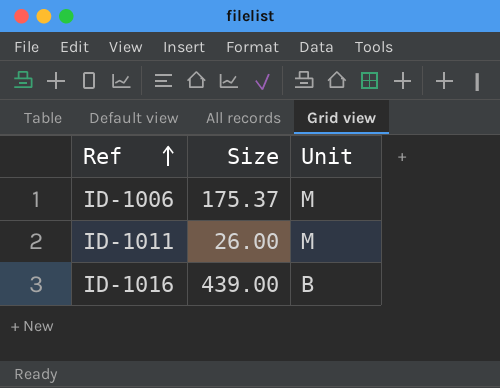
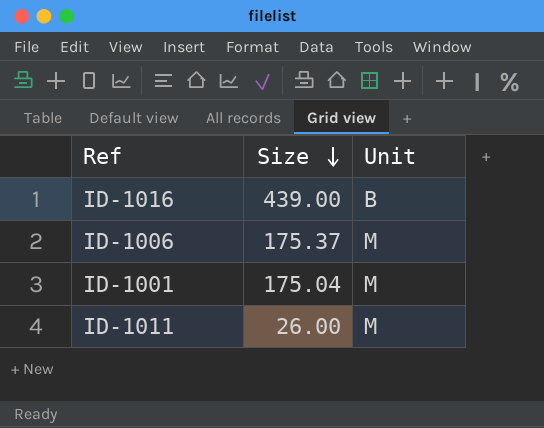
row order: Ref ascending -> Size descending
row ID-1001: none -> 175.04 | M

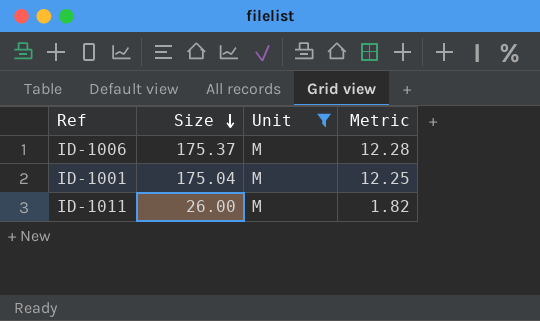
filter: none -> Unit = M
column Metric | formula: none -> [Size] * 0.07

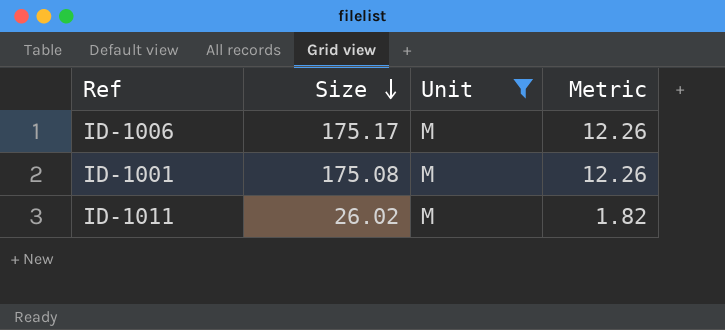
ID-1006 | Size: 175.37 -> 175.17
ID-1006 | Metric: 12.28 -> 12.26
ID-1001 | Size: 175.04 -> 175.08
ID-1001 | Metric: 12.25 -> 12.26
ID-1011 | Size: 26.00 -> 26.02

